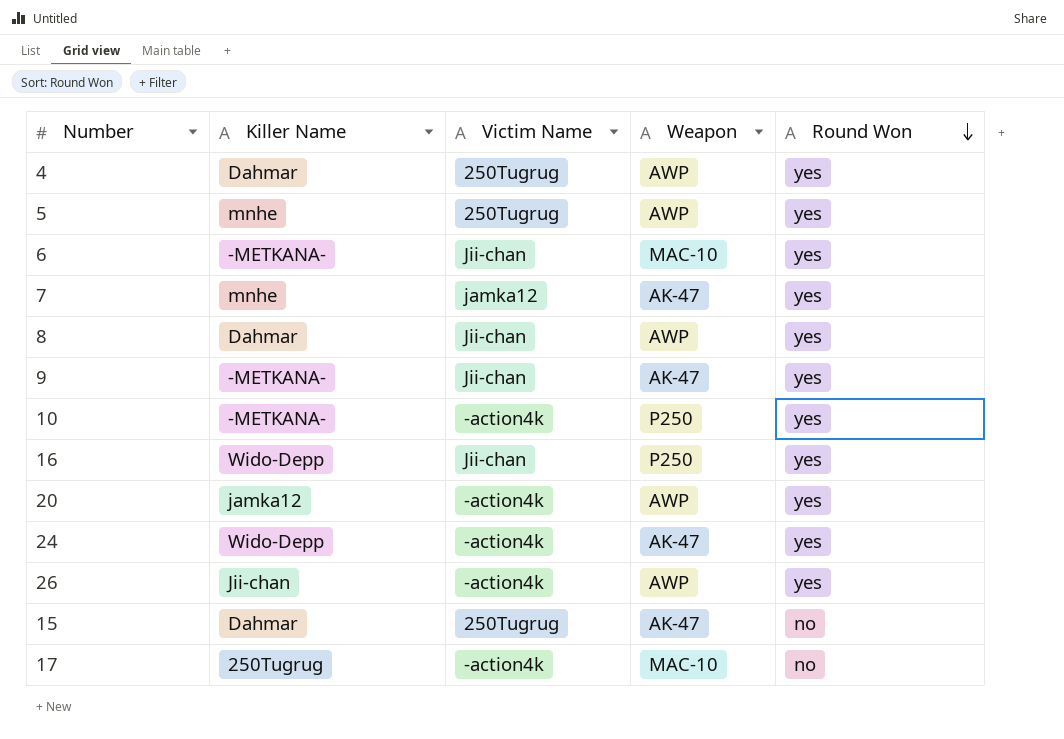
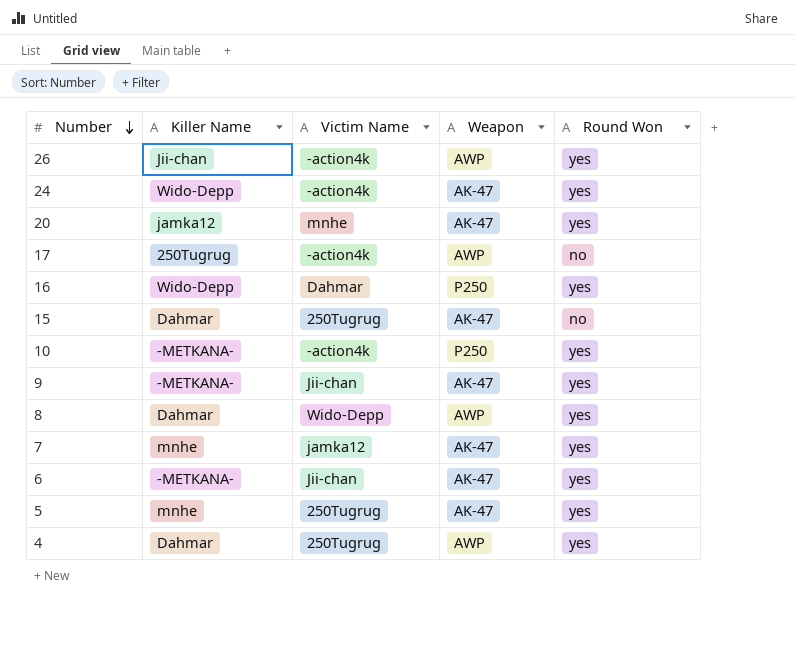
row order: Round Won descending -> Number descending
20 | Victim Name: -action4k -> mnhe
20 | Weapon: AWP -> AK-47
17 | Weapon: MAC-10 -> AWP
16 | Victim Name: Jii-chan -> Dahmar
8 | Victim Name: Jii-chan -> Wido-Depp
6 | Weapon: MAC-10 -> AK-47
5 | Weapon: AWP -> AK-47

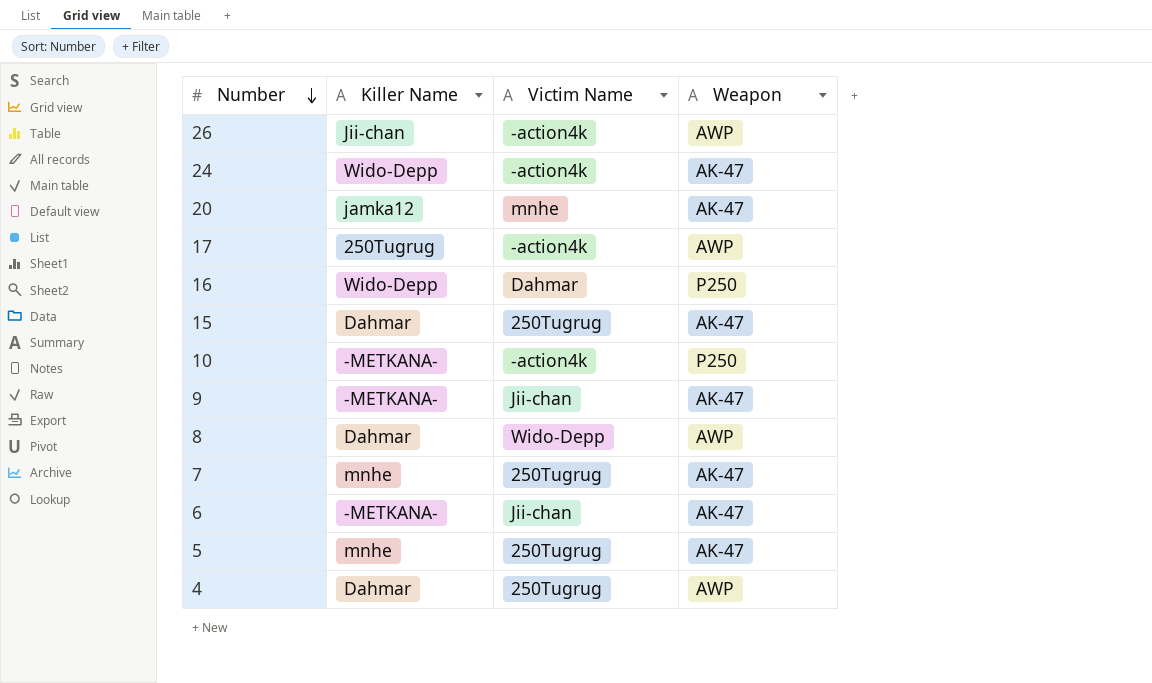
column Round Won | position: 5 -> none
7 | Victim Name: jamka12 -> 250Tugrug

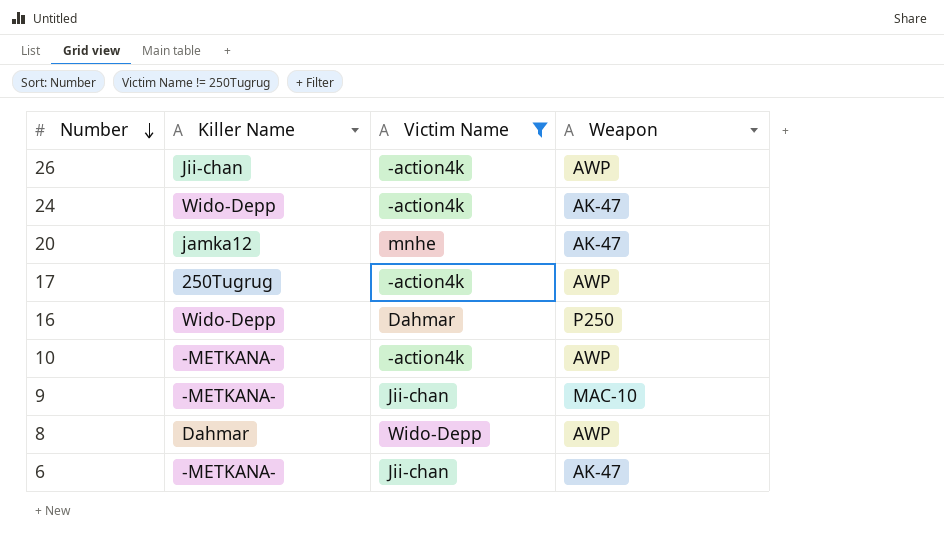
filter: none -> Victim Name != 250Tugrug
10 | Weapon: P250 -> AWP
9 | Weapon: AK-47 -> MAC-10

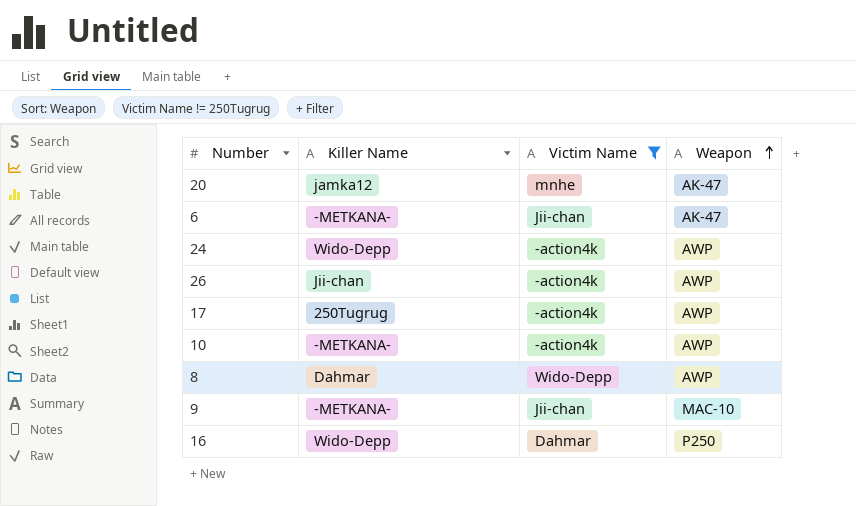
row order: Number descending -> Weapon ascending
24 | Weapon: AK-47 -> AWP

